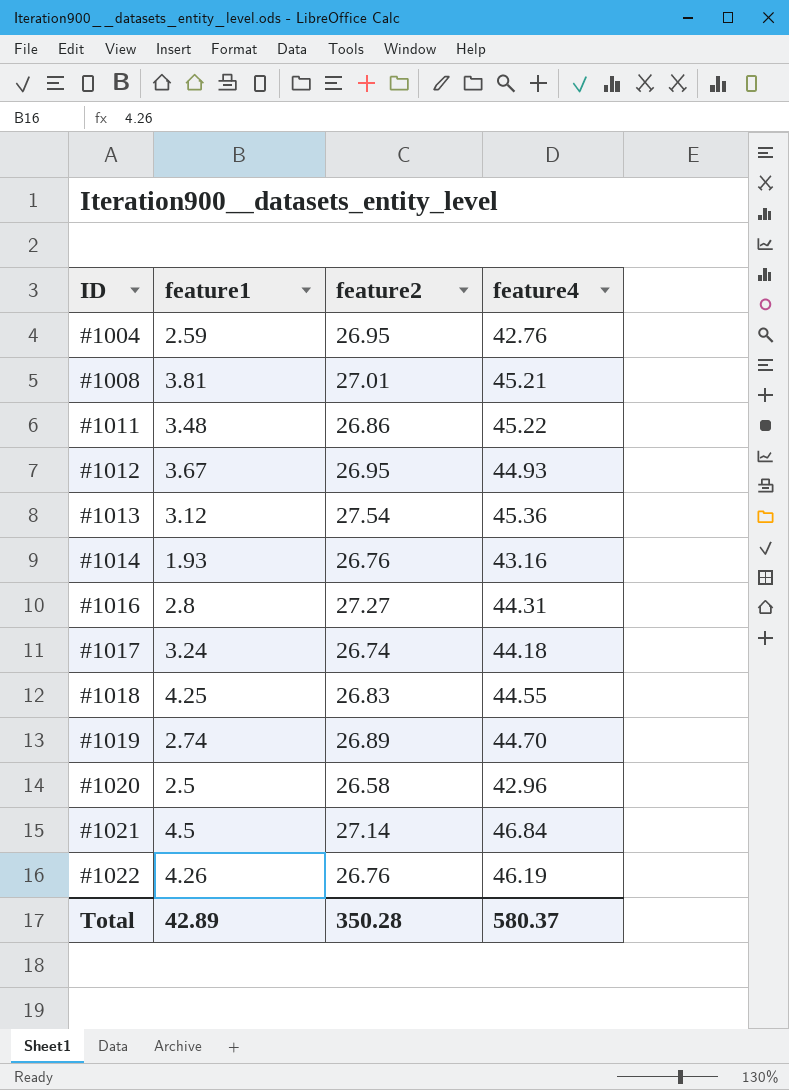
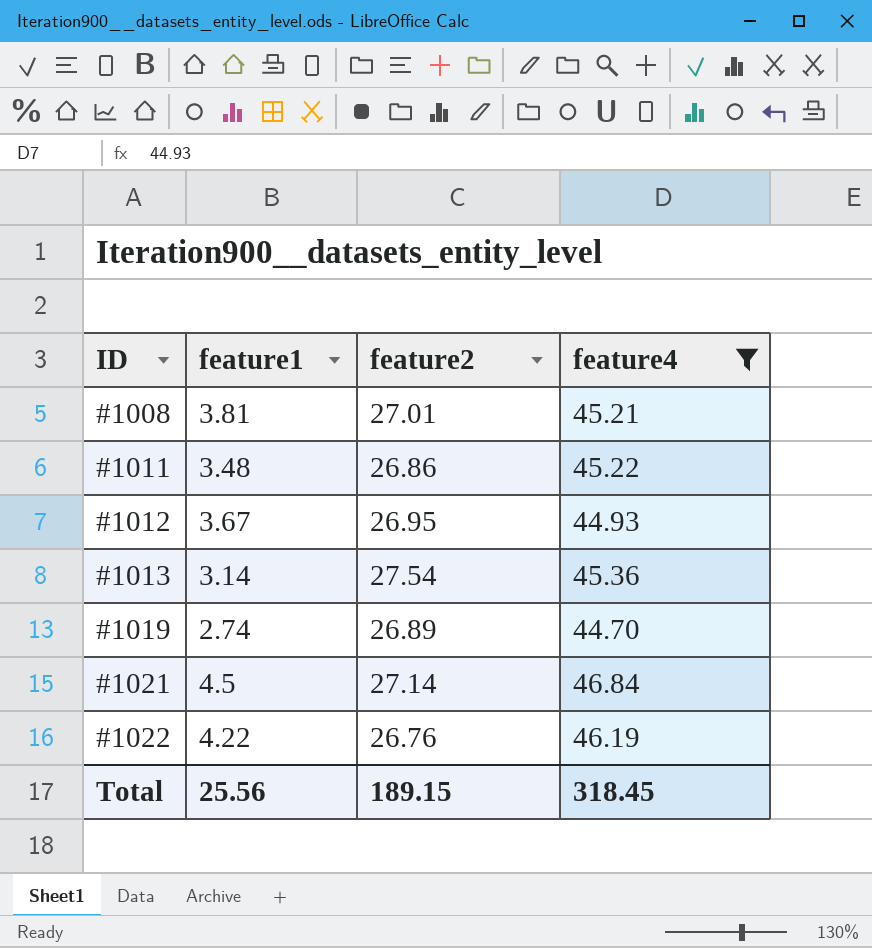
filter: none -> feature4 >= 44.70
#1013 | feature1: 3.12 -> 3.14
#1022 | feature1: 4.26 -> 4.22
Total | feature1: 42.89 -> 25.56
Total | feature2: 350.28 -> 189.15
Total | feature4: 580.37 -> 318.45

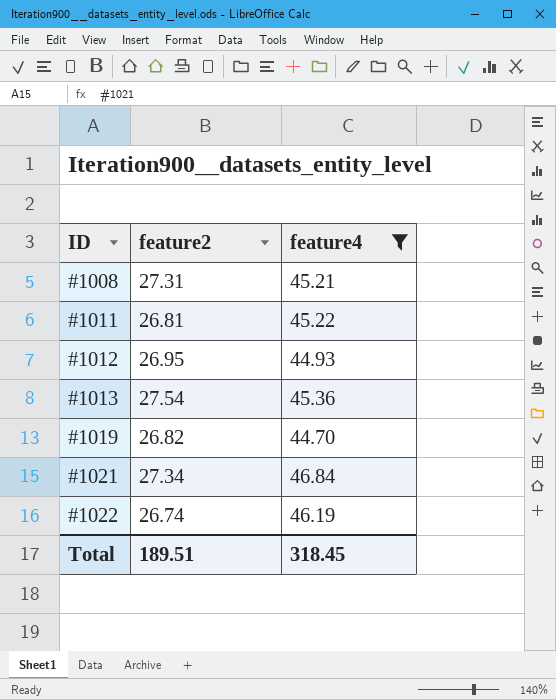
column feature1 | position: 2 -> none
#1008 | feature2: 27.01 -> 27.31
#1011 | feature2: 26.86 -> 26.81
#1019 | feature2: 26.89 -> 26.82
#1021 | feature2: 27.14 -> 27.34
#1022 | feature2: 26.76 -> 26.74
Total | feature2: 189.15 -> 189.51

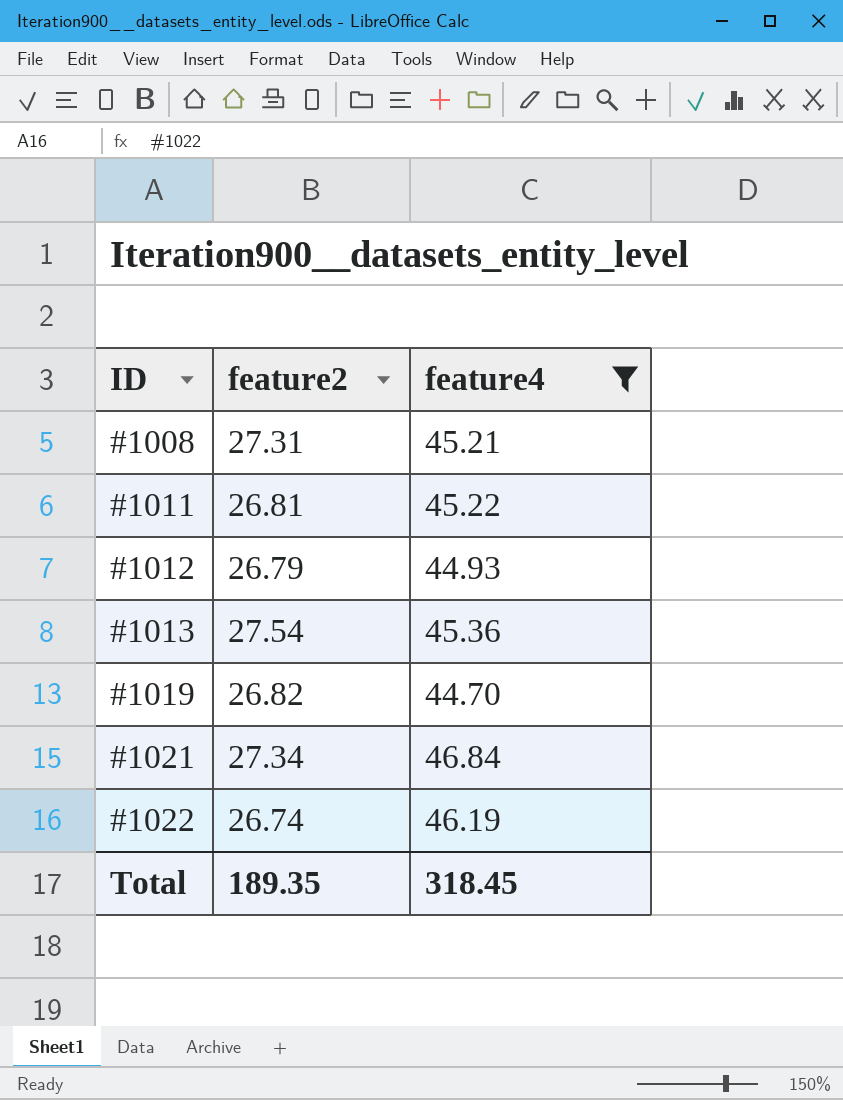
#1012 | feature2: 26.95 -> 26.79
Total | feature2: 189.51 -> 189.35

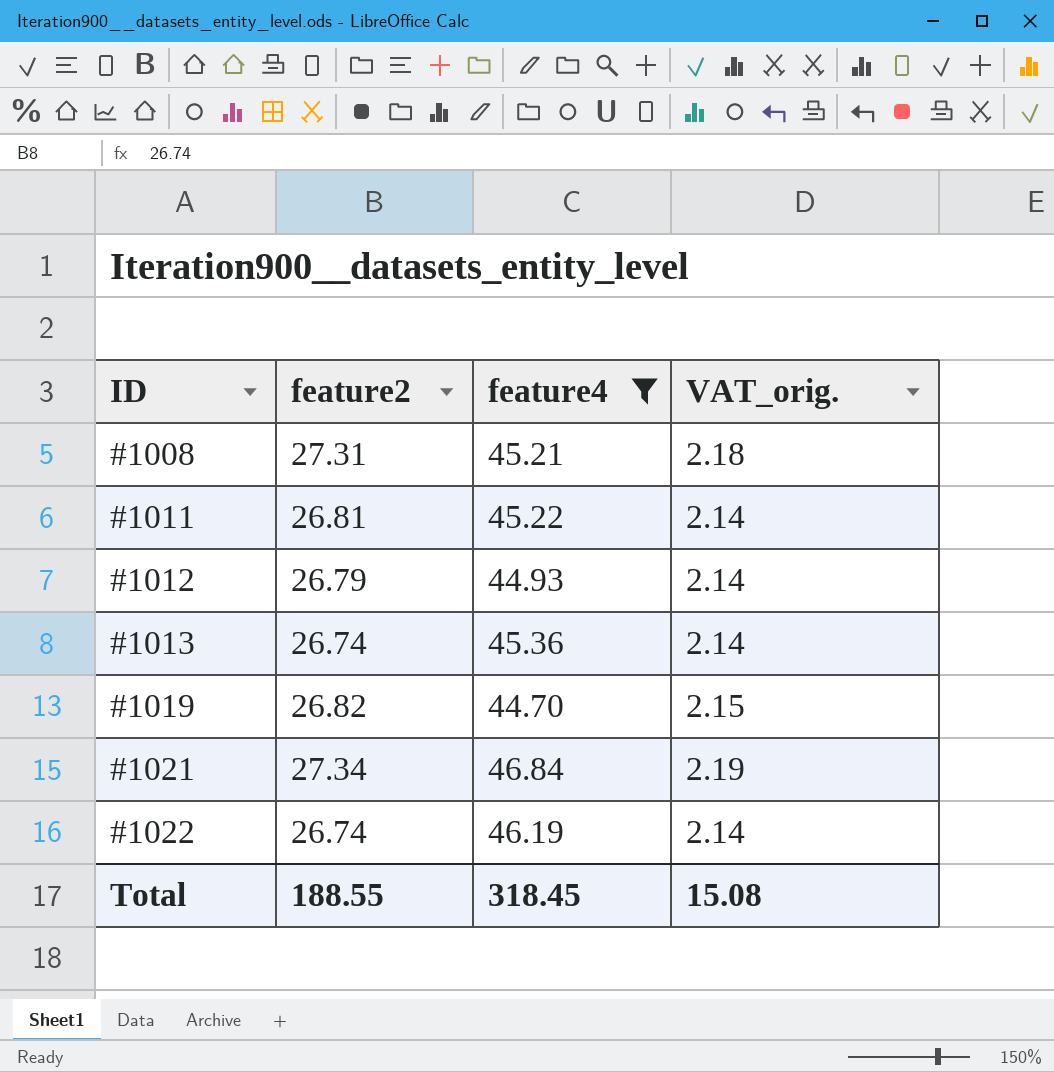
column VAT_orig. | formula: none -> [feature2] * 0.08
#1013 | feature2: 27.54 -> 26.74
Total | feature2: 189.35 -> 188.55

